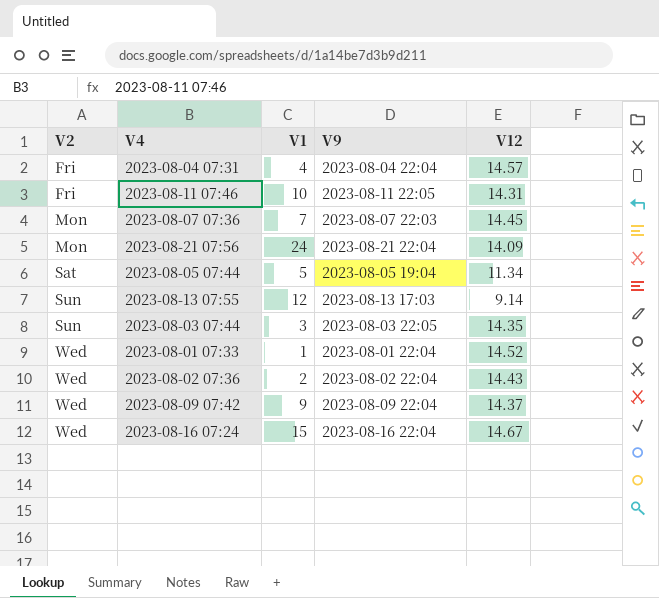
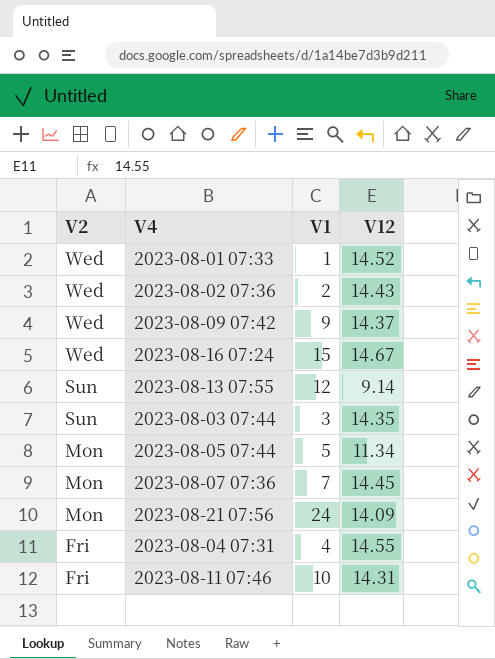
row order: V2 ascending -> V2 descending
column V9 | position: 4 -> none
2023-08-05 07:44 | V2: Sat -> Mon
2023-08-04 07:31 | V12: 14.57 -> 14.55

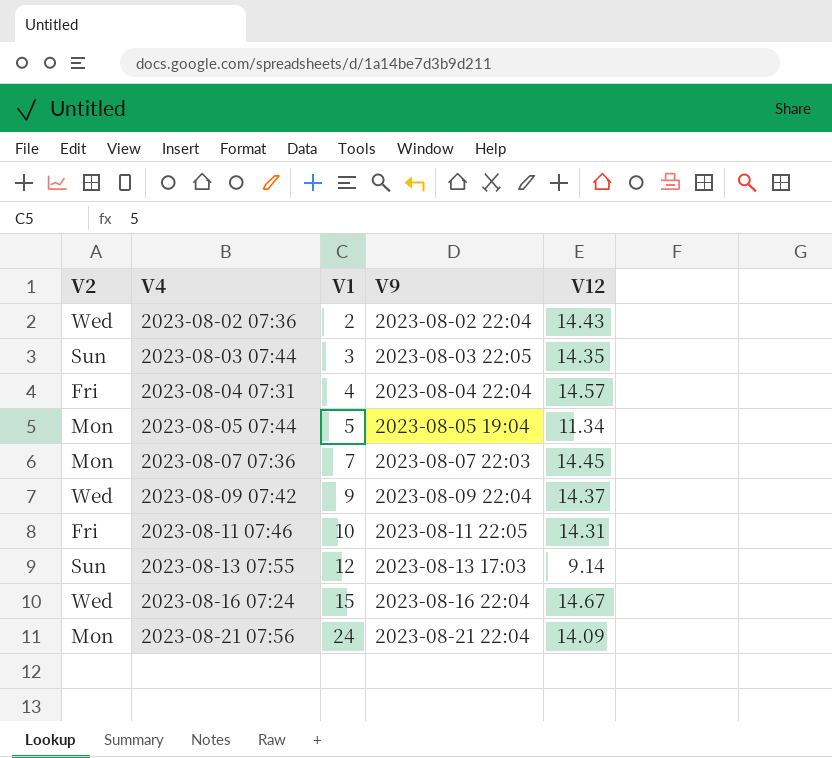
row order: V2 descending -> V4 ascending
column V9 | position: none -> 4
row 2023-08-01 07:33: Wed | 1 | 14.52 -> none
2023-08-04 07:31 | V12: 14.55 -> 14.57

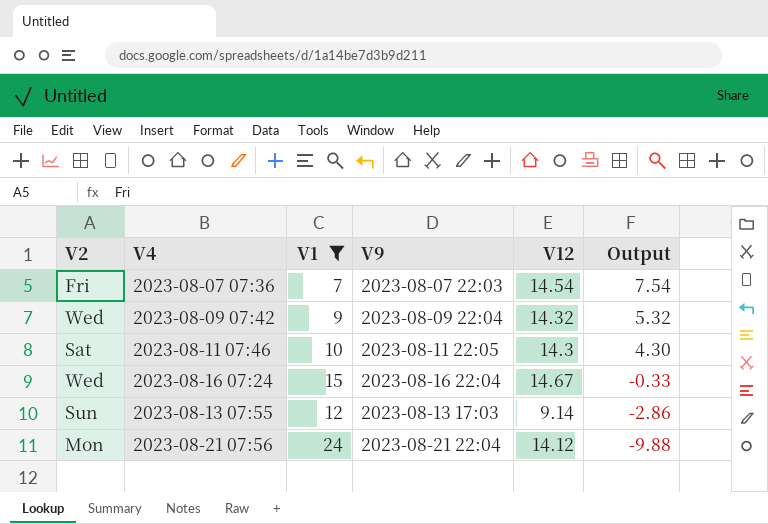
filter: none -> V1 >= 7
row order: V4 ascending -> Output descending
column Output | formula: none -> [V12] - [V1]
2023-08-07 07:36 | V2: Mon -> Fri
2023-08-07 07:36 | V12: 14.45 -> 14.54
2023-08-09 07:42 | V12: 14.37 -> 14.32
2023-08-11 07:46 | V2: Fri -> Sat
2023-08-11 07:46 | V12: 14.31 -> 14.3
2023-08-21 07:56 | V12: 14.09 -> 14.12

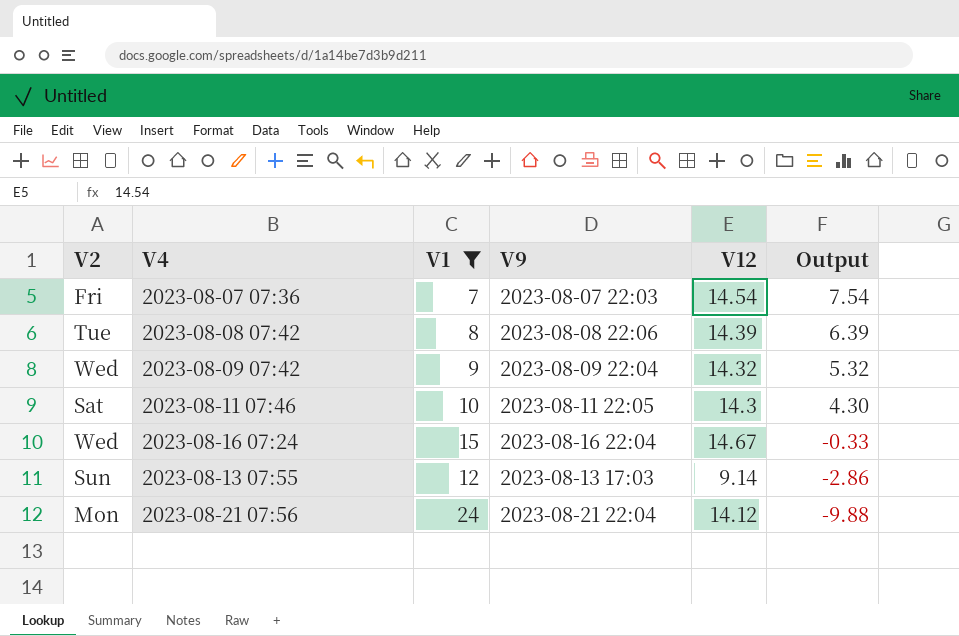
row 2023-08-08 07:42: none -> Tue | 8 | 2023-08-08 22:06 | 14.39 | 6.39

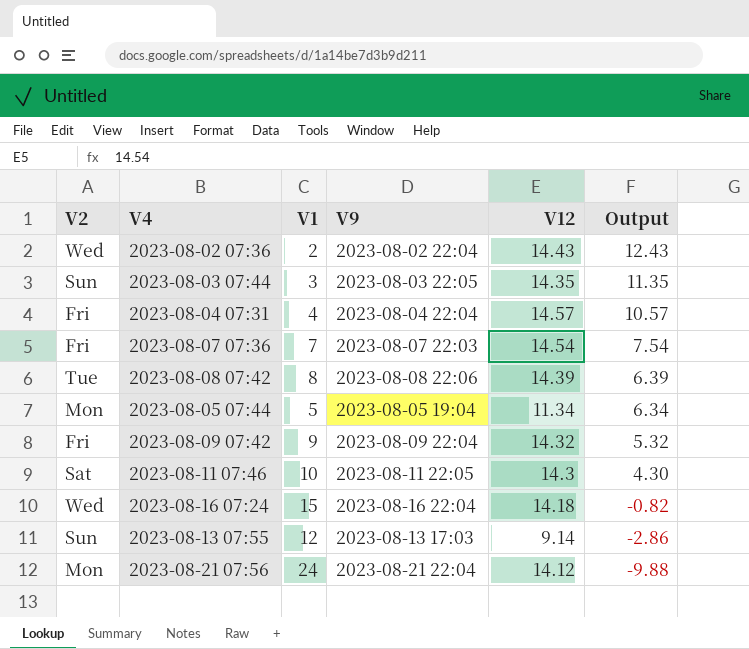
filter: V1 >= 7 -> none
2023-08-09 07:42 | V2: Wed -> Fri
2023-08-16 07:24 | V12: 14.67 -> 14.18
2023-08-16 07:24 | Output: -0.33 -> -0.82

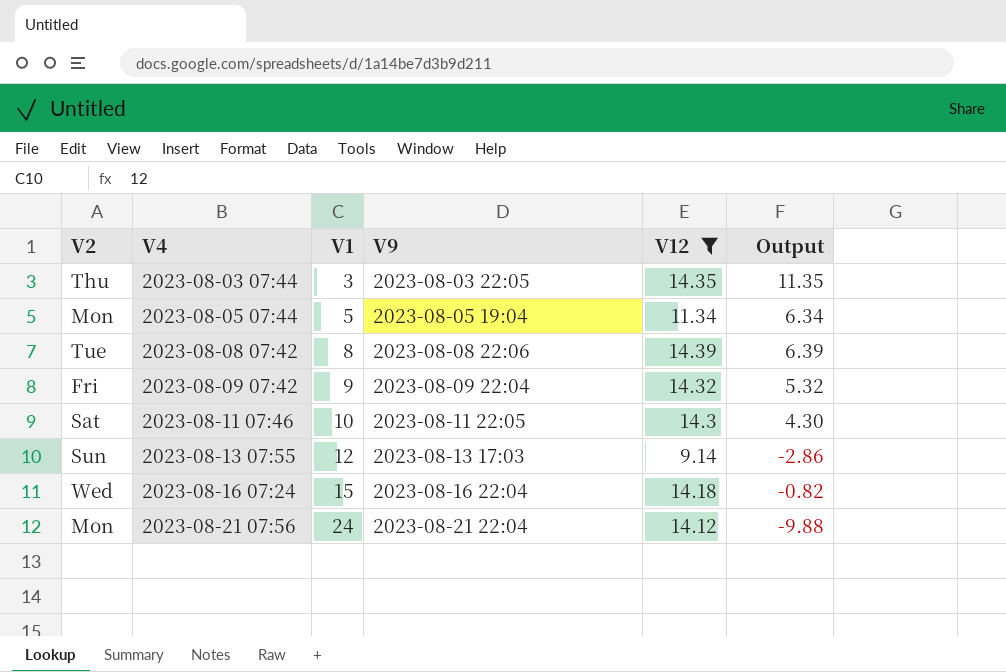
filter: none -> V12 <= 14.39
row order: Output descending -> V4 ascending
2023-08-03 07:44 | V2: Sun -> Thu

